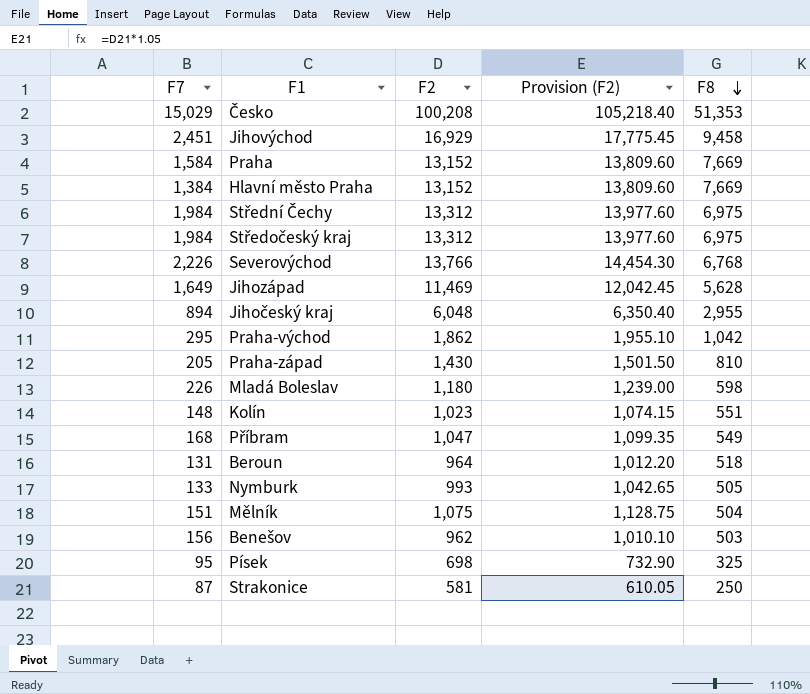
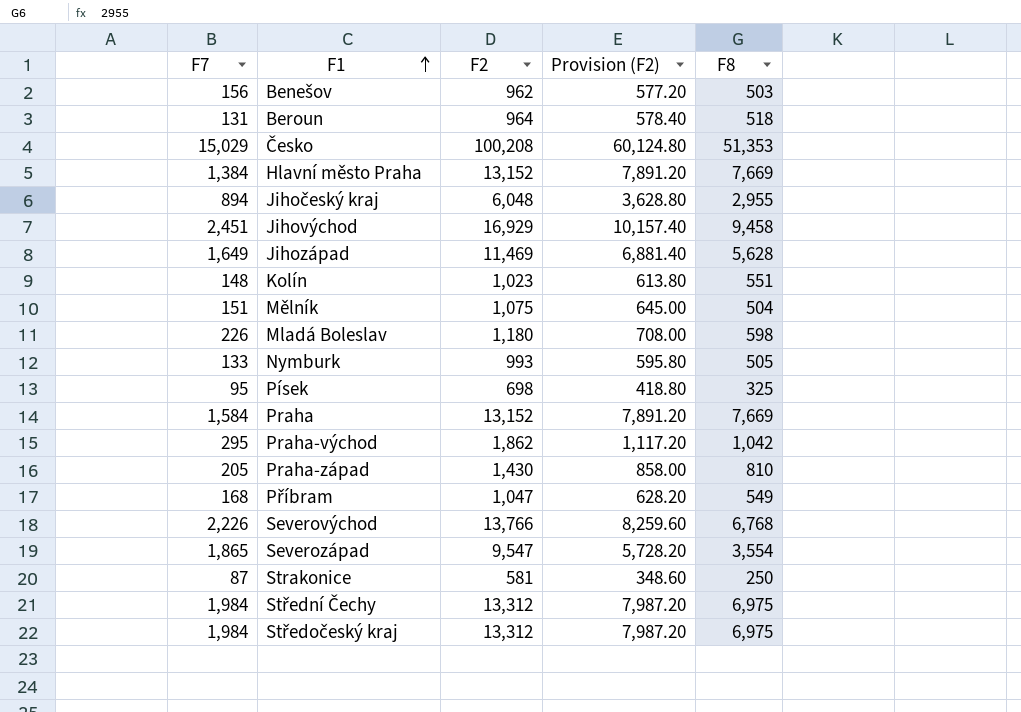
row order: F8 descending -> F1 ascending
column Provision (F2) | formula: [F2] * 1.05 -> [F2] * 0.6
row Severozápad: none -> 1,865 | 9,547 | 5,728.20 | 3,554

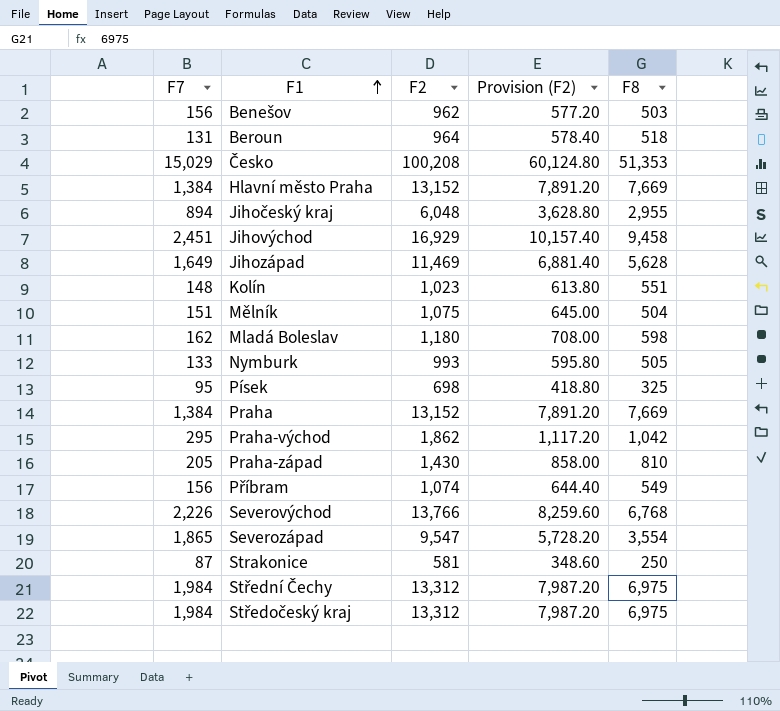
Mladá Boleslav | F7: 226 -> 162
Praha | F7: 1,584 -> 1,384
Příbram | F7: 168 -> 156
Příbram | F2: 1,047 -> 1,074
Příbram | Provision (F2): 628.20 -> 644.40

